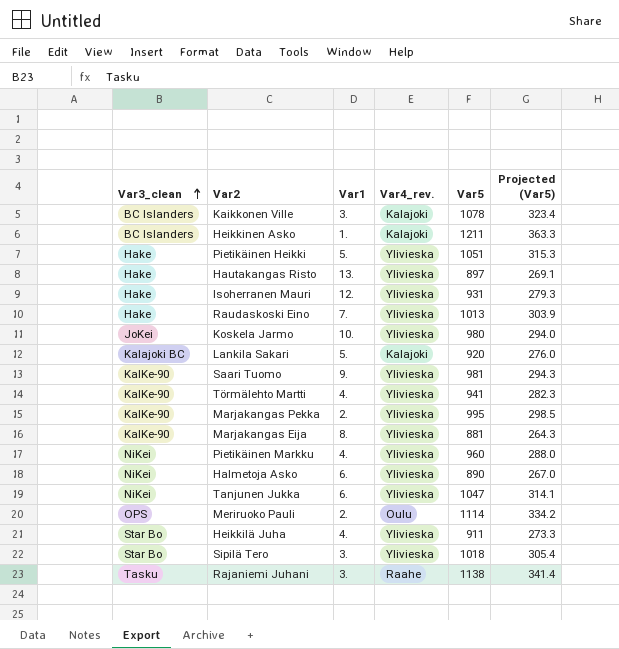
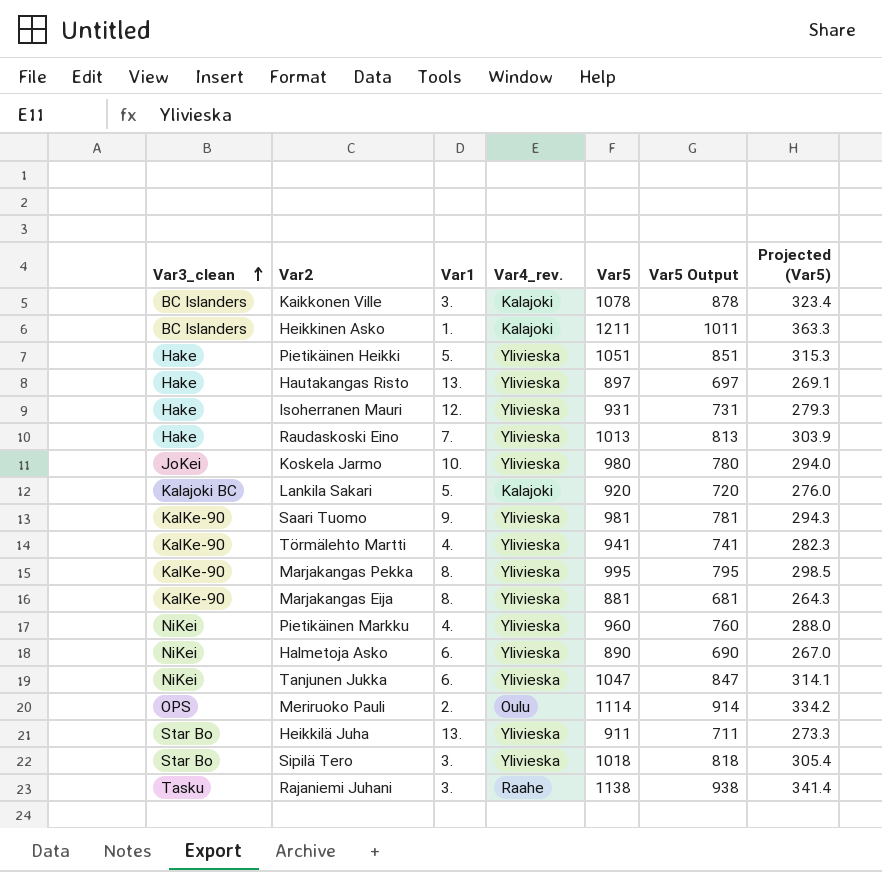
column Var5 Output | formula: none -> [Var5] - 200
Marjakangas Pekka | Var1: 2. -> 8.
Heikkilä Juha | Var1: 4. -> 13.

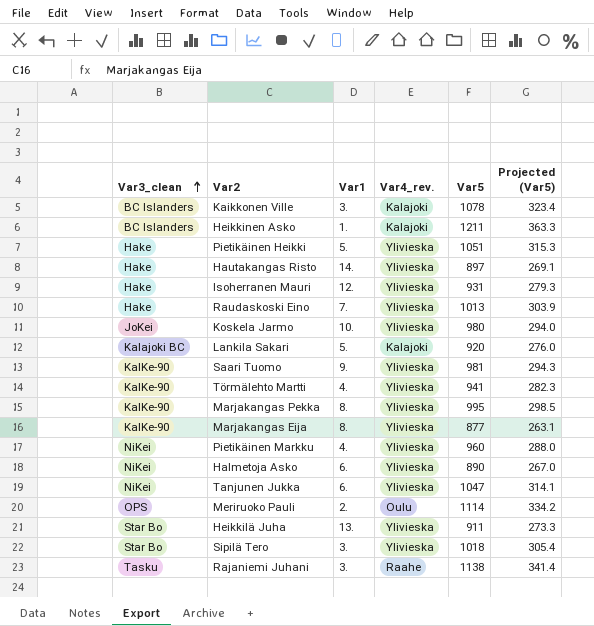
column Var5 Output | formula: [Var5] - 200 -> none
Hautakangas Risto | Var1: 13. -> 14.
Marjakangas Eija | Var5: 881 -> 877
Marjakangas Eija | Projected (Var5): 264.3 -> 263.1

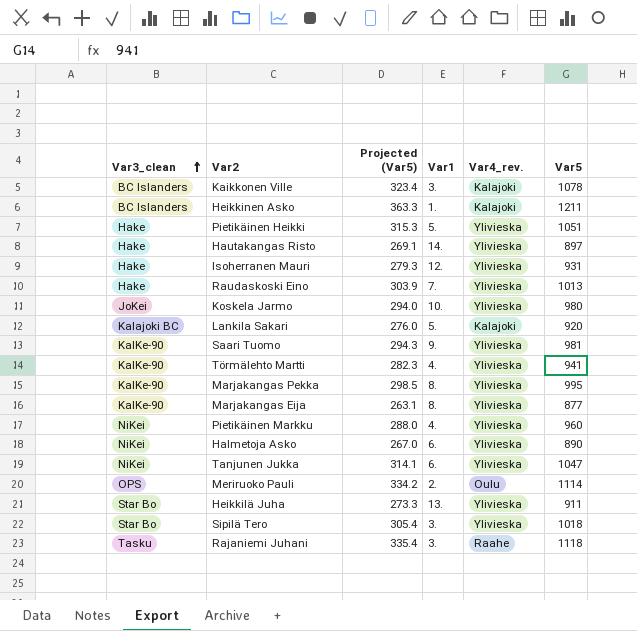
column Projected (Var5) | position: 6 -> 3
Rajaniemi Juhani | Projected (Var5): 341.4 -> 335.4
Rajaniemi Juhani | Var5: 1138 -> 1118

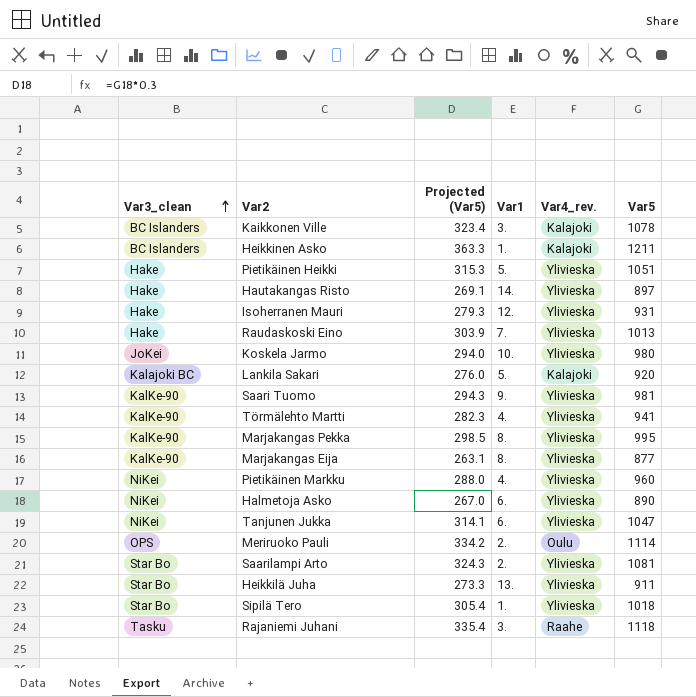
row Saarilampi Arto: none -> Star Bo | 324.3 | 2. | Ylivieska | 1081
Sipilä Tero | Var1: 3. -> 1.

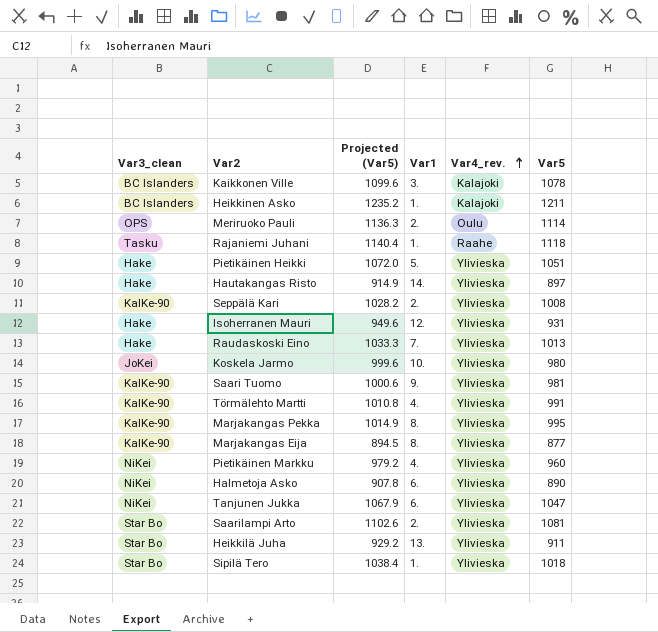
row order: Var3_clean ascending -> Var4_rev. ascending
column Projected (Var5) | formula: [Var5] * 0.3 -> [Var5] * 1.02
row Lankila Sakari: Kalajoki BC | 276.0 | 5. | Kalajoki | 920 -> none
Rajaniemi Juhani | Var1: 3. -> 1.
row Seppälä Kari: none -> KalKe-90 | 1028.2 | 2. | Ylivieska | 1008
Törmälehto Martti | Var5: 941 -> 991

